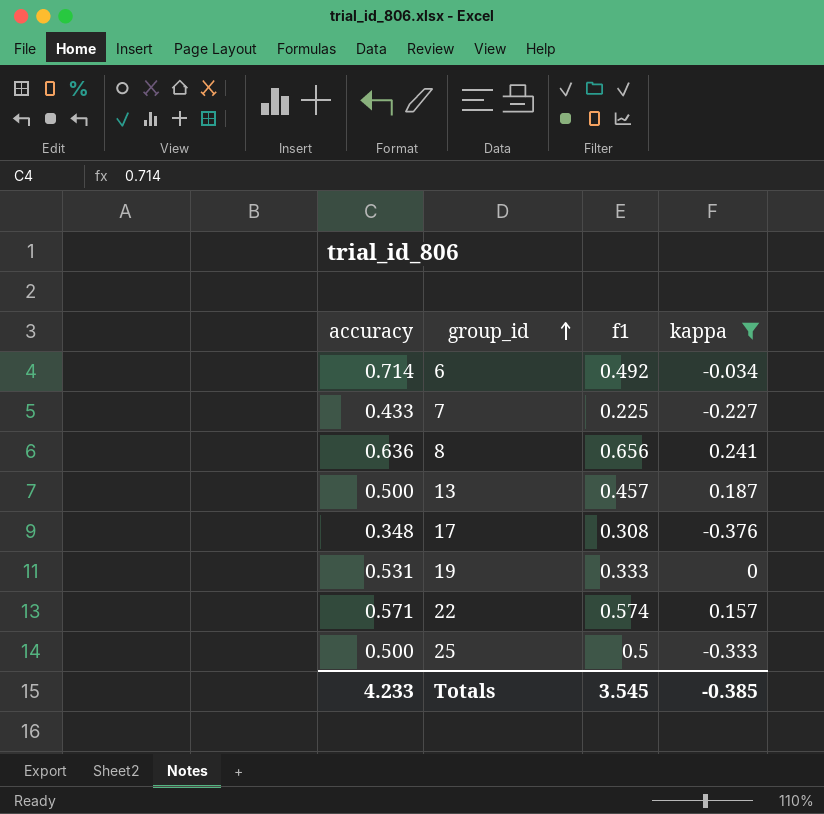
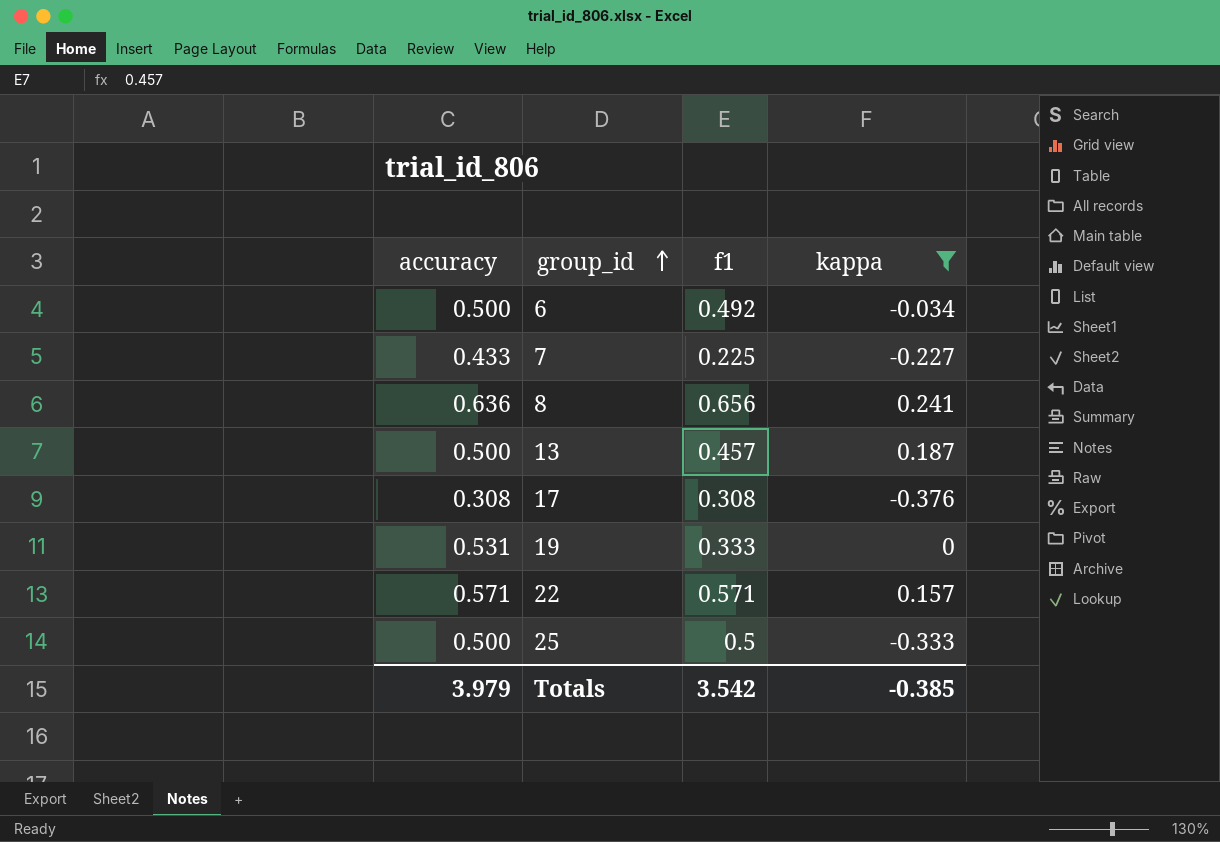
6 | accuracy: 0.714 -> 0.500
17 | accuracy: 0.348 -> 0.308
22 | f1: 0.574 -> 0.571
Totals | accuracy: 4.233 -> 3.979
Totals | f1: 3.545 -> 3.542

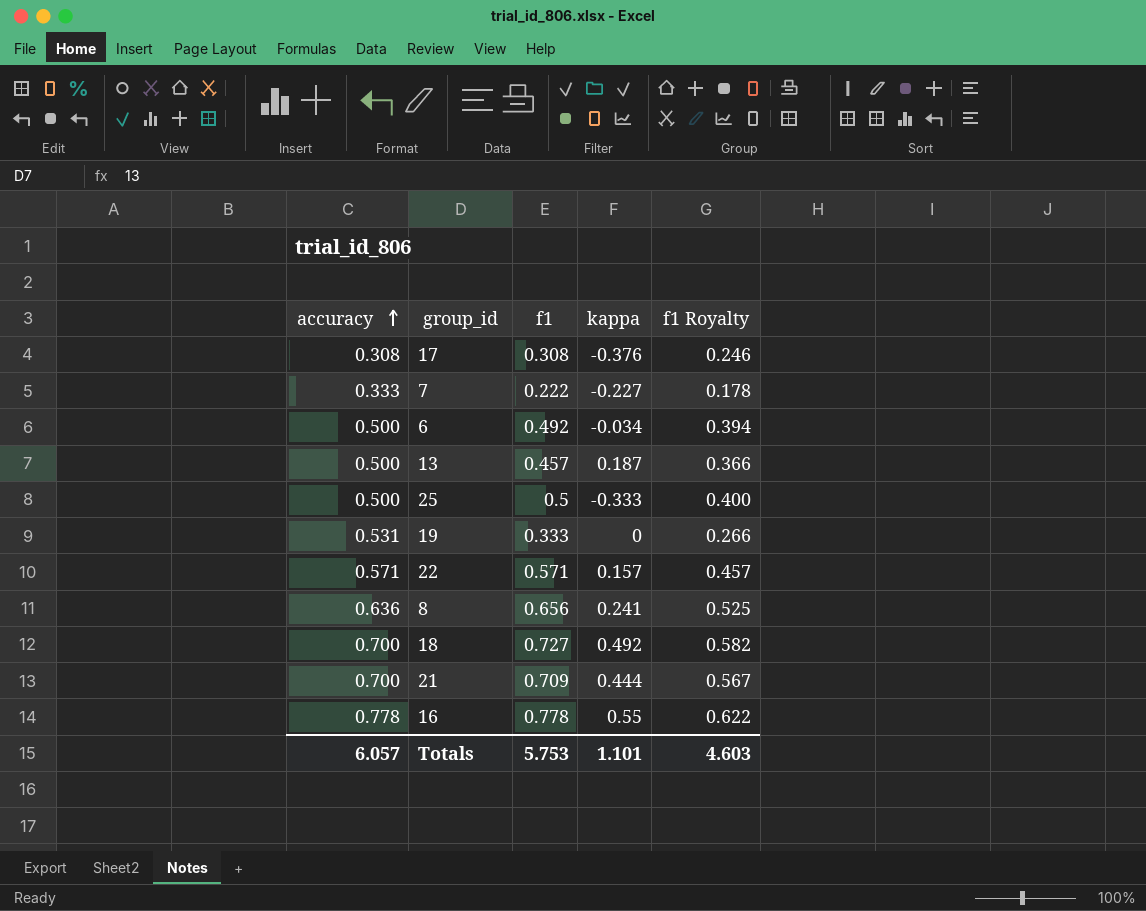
filter: kappa <= 0.241 -> none
row order: group_id ascending -> accuracy ascending
column f1 Royalty | formula: none -> [f1] * 0.8
7 | accuracy: 0.433 -> 0.333
7 | f1: 0.225 -> 0.222
Totals | accuracy: 3.979 -> 6.057
Totals | f1: 3.542 -> 5.753
Totals | kappa: -0.385 -> 1.101

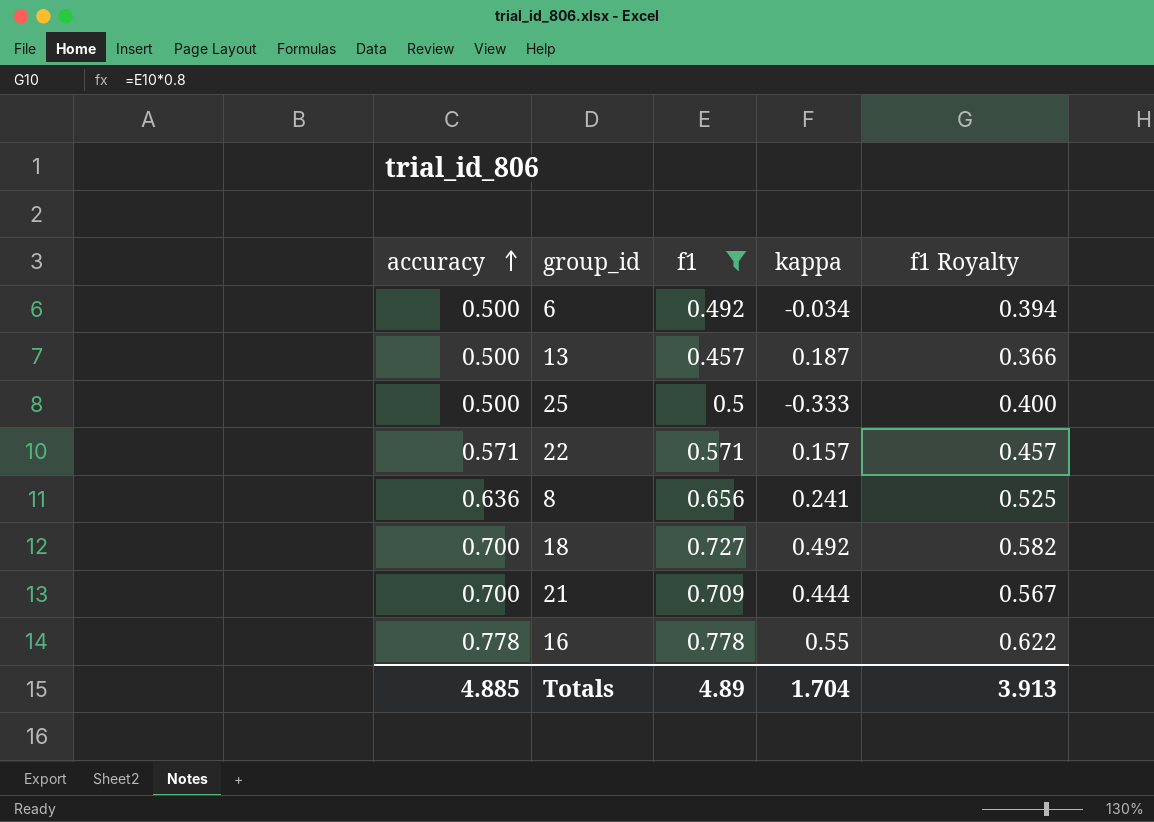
filter: none -> f1 >= 0.457
Totals | accuracy: 6.057 -> 4.885
Totals | f1: 5.753 -> 4.89
Totals | kappa: 1.101 -> 1.704
Totals | f1 Royalty: 4.603 -> 3.913

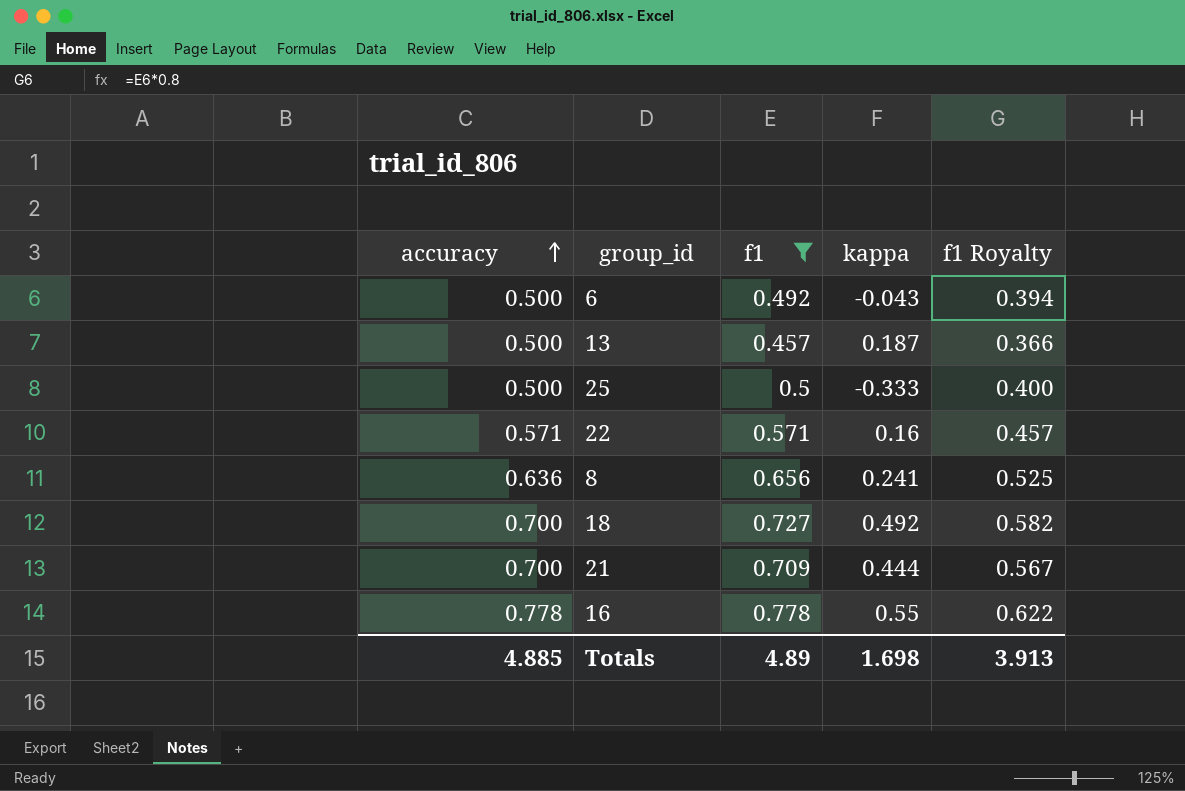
6 | kappa: -0.034 -> -0.043
22 | kappa: 0.157 -> 0.16
Totals | kappa: 1.704 -> 1.698

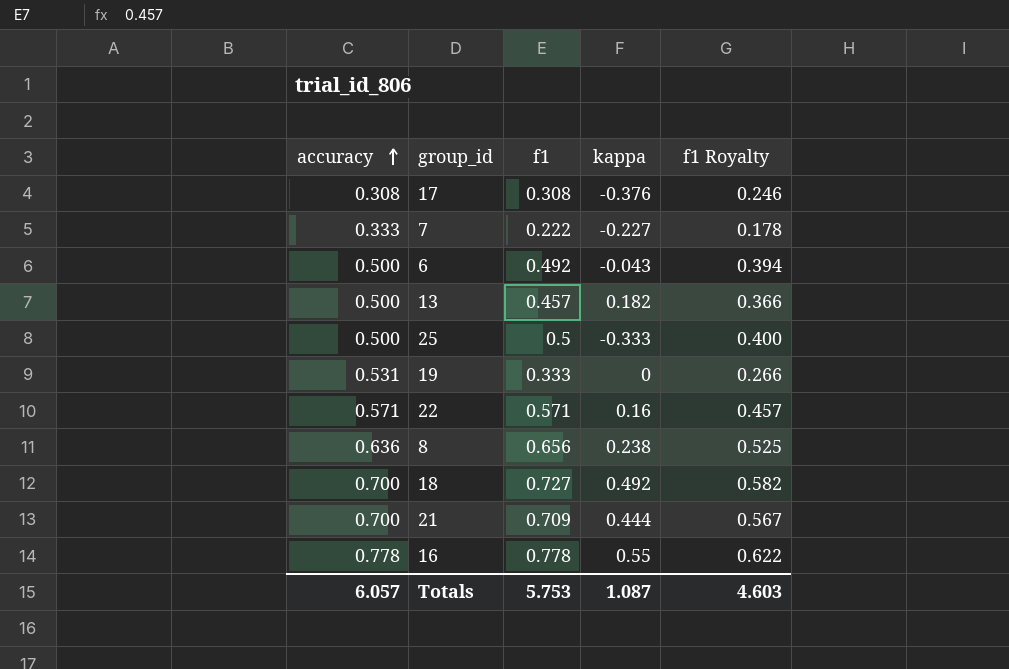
filter: f1 >= 0.457 -> none
13 | kappa: 0.187 -> 0.182
8 | kappa: 0.241 -> 0.238
Totals | accuracy: 4.885 -> 6.057
Totals | f1: 4.89 -> 5.753
Totals | kappa: 1.698 -> 1.087
Totals | f1 Royalty: 3.913 -> 4.603

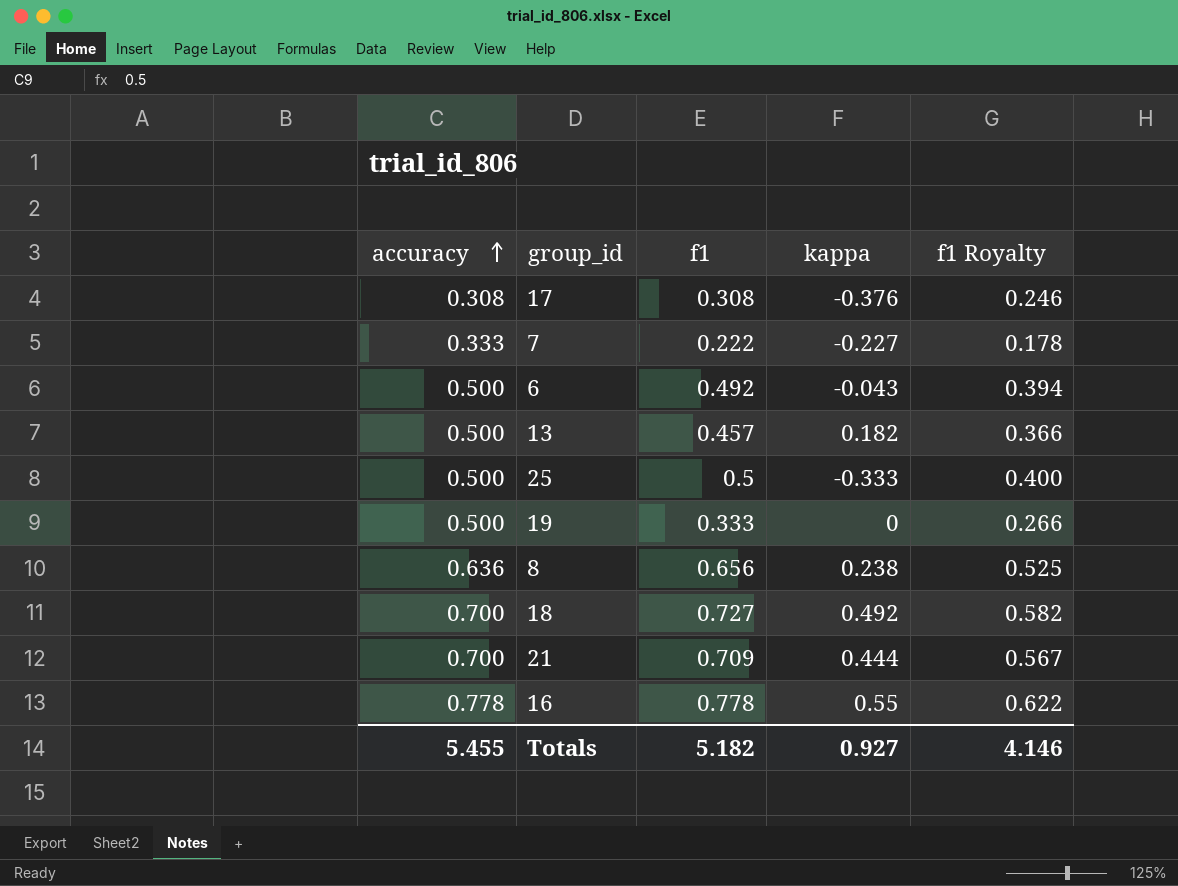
row 22: 0.571 | 0.571 | 0.16 | 0.457 -> none
19 | accuracy: 0.531 -> 0.500
Totals | accuracy: 6.057 -> 5.455
Totals | f1: 5.753 -> 5.182
Totals | kappa: 1.087 -> 0.927
Totals | f1 Royalty: 4.603 -> 4.146

